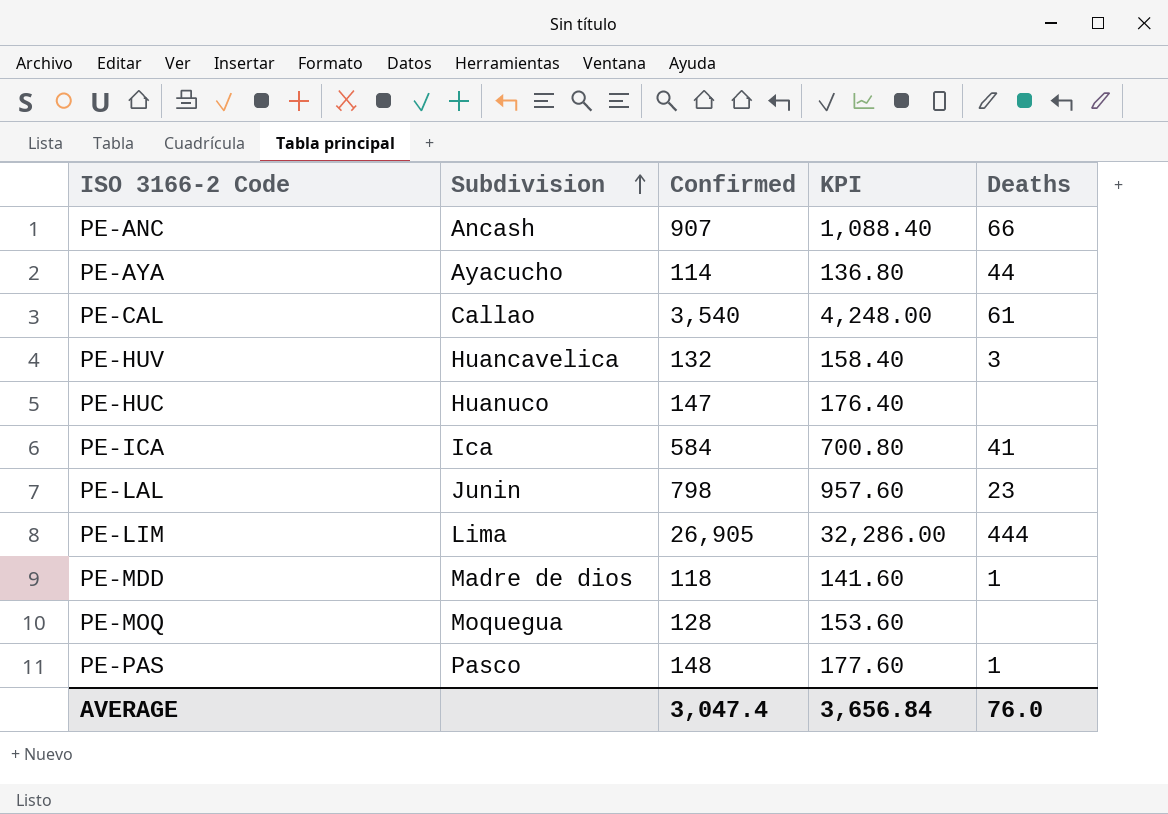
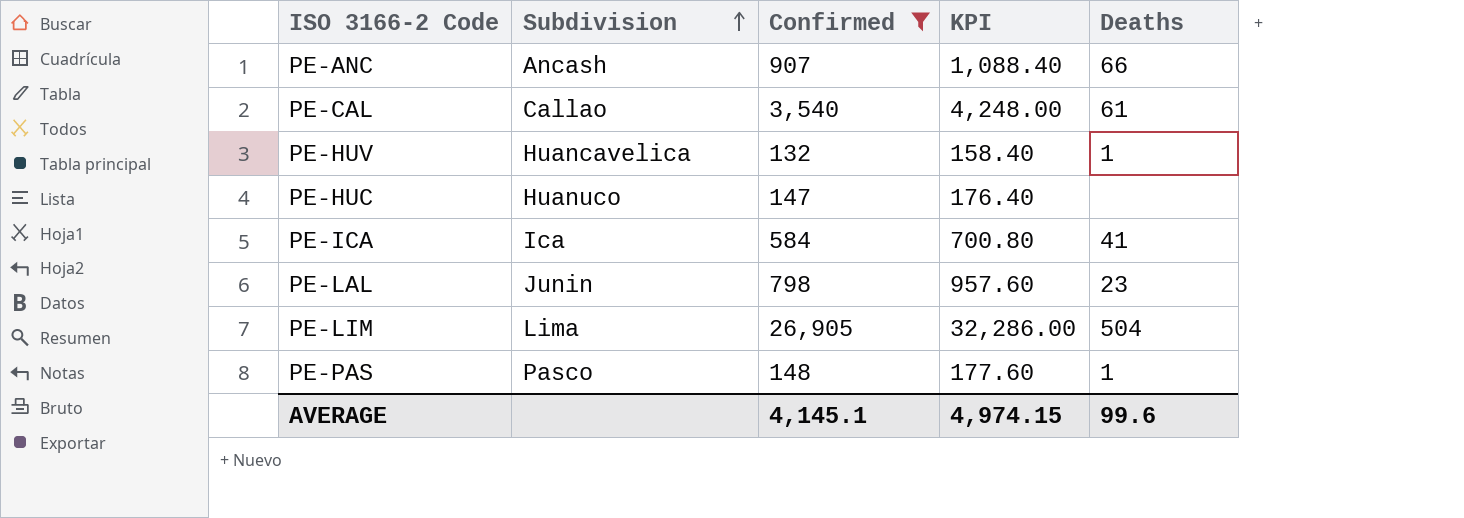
filter: none -> Confirmed >= 132
PE-HUV | Deaths: 3 -> 1
PE-LIM | Deaths: 444 -> 504
AVERAGE | Confirmed: 3,047.4 -> 4,145.1
AVERAGE | KPI: 3,656.84 -> 4,974.15
AVERAGE | Deaths: 76.0 -> 99.6

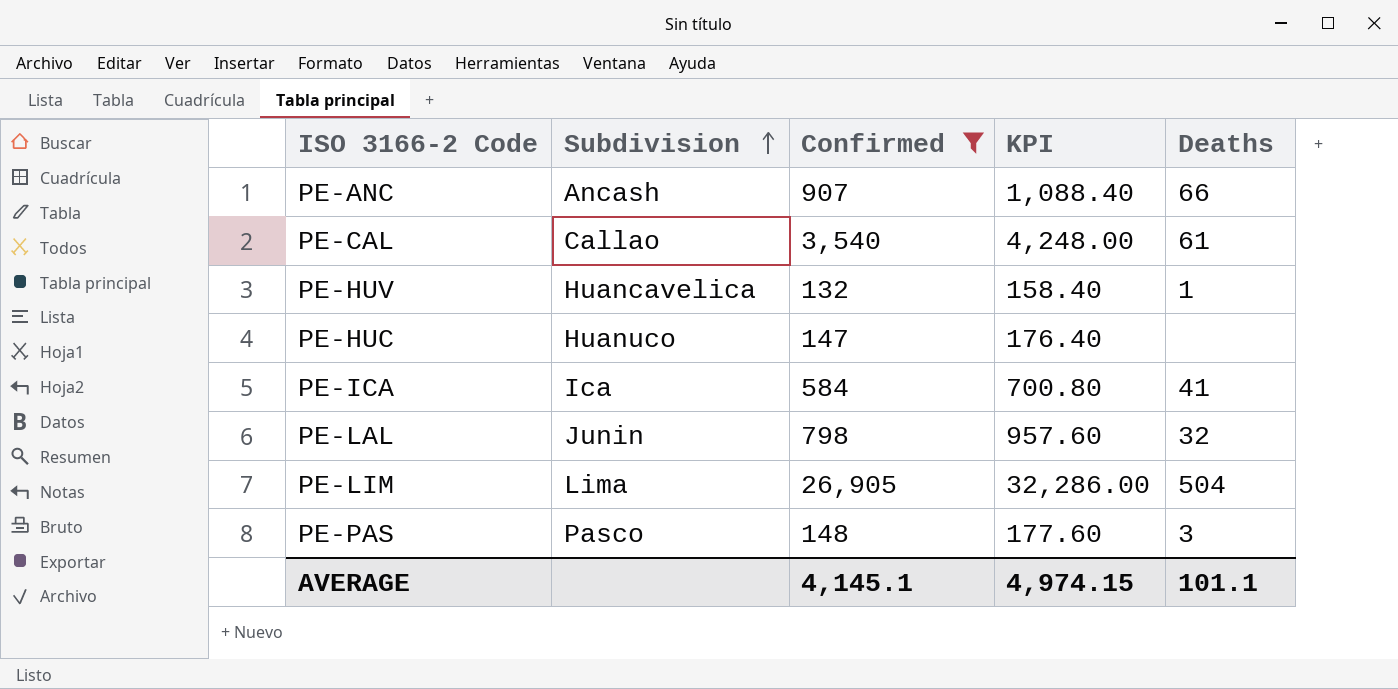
PE-LAL | Deaths: 23 -> 32
PE-PAS | Deaths: 1 -> 3
AVERAGE | Deaths: 99.6 -> 101.1

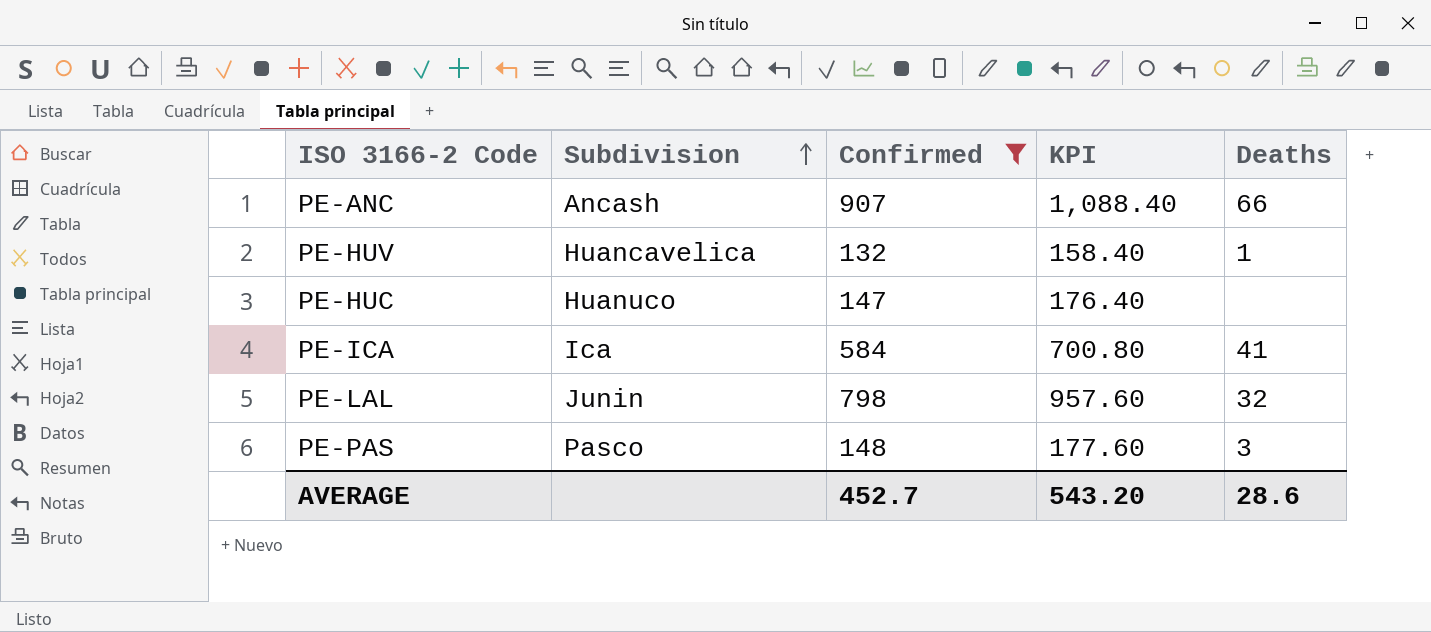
row PE-CAL: Callao | 3,540 | 4,248.00 | 61 -> none
row PE-LIM: Lima | 26,905 | 32,286.00 | 504 -> none
AVERAGE | Confirmed: 4,145.1 -> 452.7
AVERAGE | KPI: 4,974.15 -> 543.20
AVERAGE | Deaths: 101.1 -> 28.6

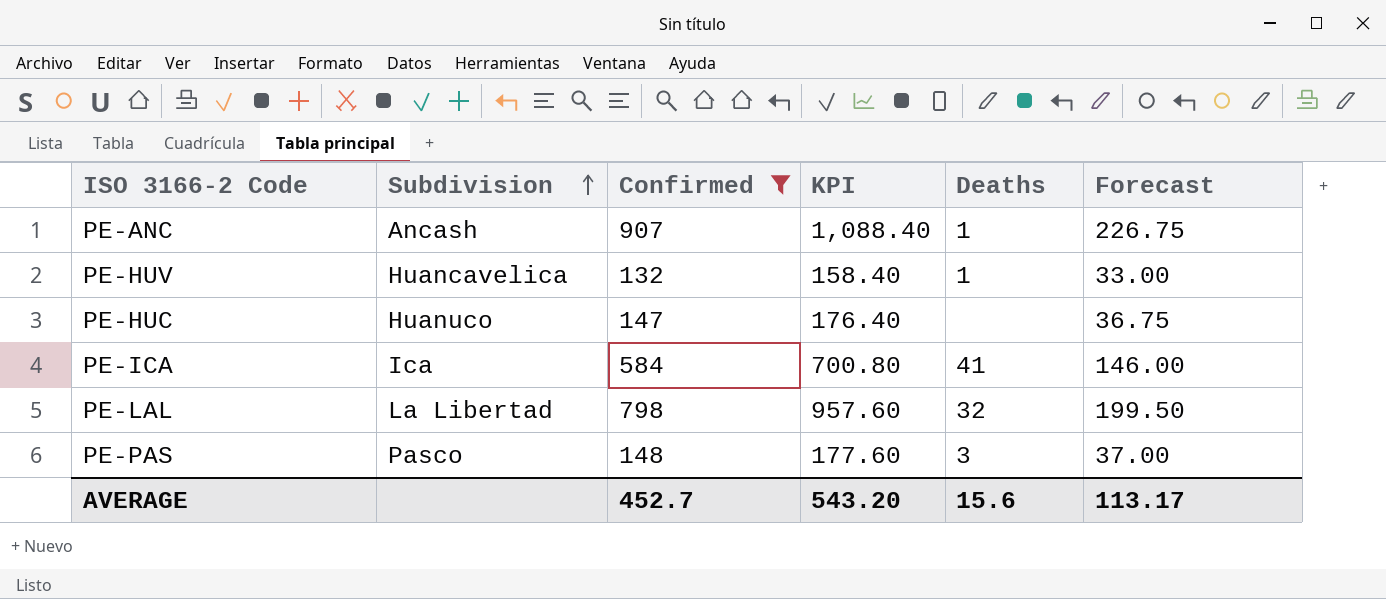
column Forecast | formula: none -> [Confirmed] * 0.25
PE-ANC | Deaths: 66 -> 1
PE-LAL | Subdivision: Junin -> La Libertad
AVERAGE | Deaths: 28.6 -> 15.6

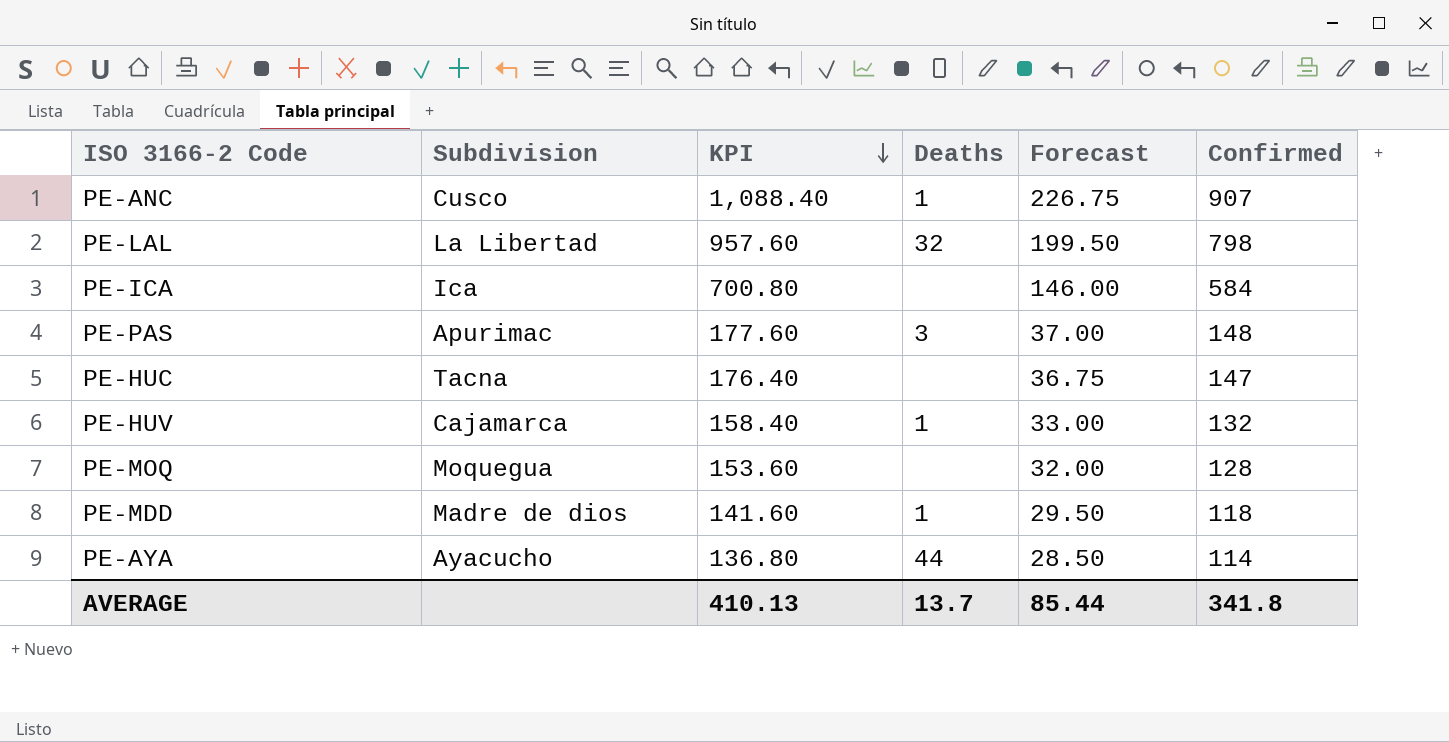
filter: Confirmed >= 132 -> none
row order: Subdivision ascending -> KPI descending
column Confirmed | position: 3 -> 6
PE-ANC | Subdivision: Ancash -> Cusco
PE-ICA | Deaths: 41 -> none
PE-PAS | Subdivision: Pasco -> Apurimac
PE-HUC | Subdivision: Huanuco -> Tacna
PE-HUV | Subdivision: Huancavelica -> Cajamarca
AVERAGE | KPI: 543.20 -> 410.13
AVERAGE | Deaths: 15.6 -> 13.7
AVERAGE | Forecast: 113.17 -> 85.44
AVERAGE | Confirmed: 452.7 -> 341.8

